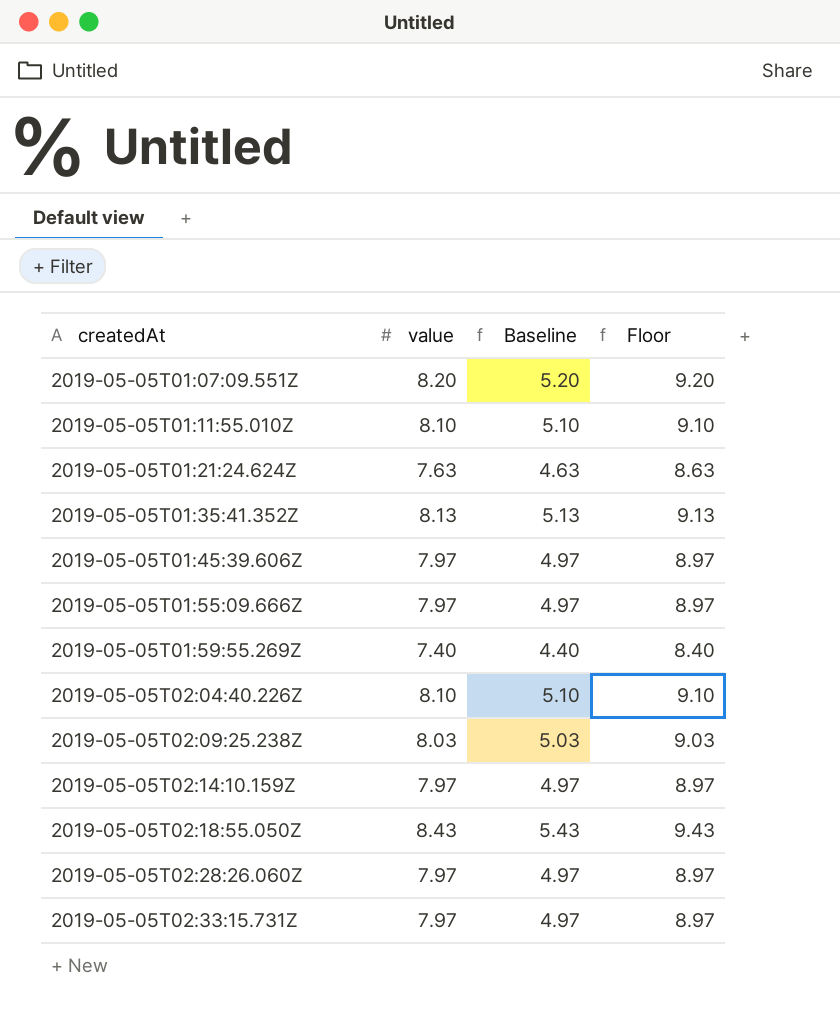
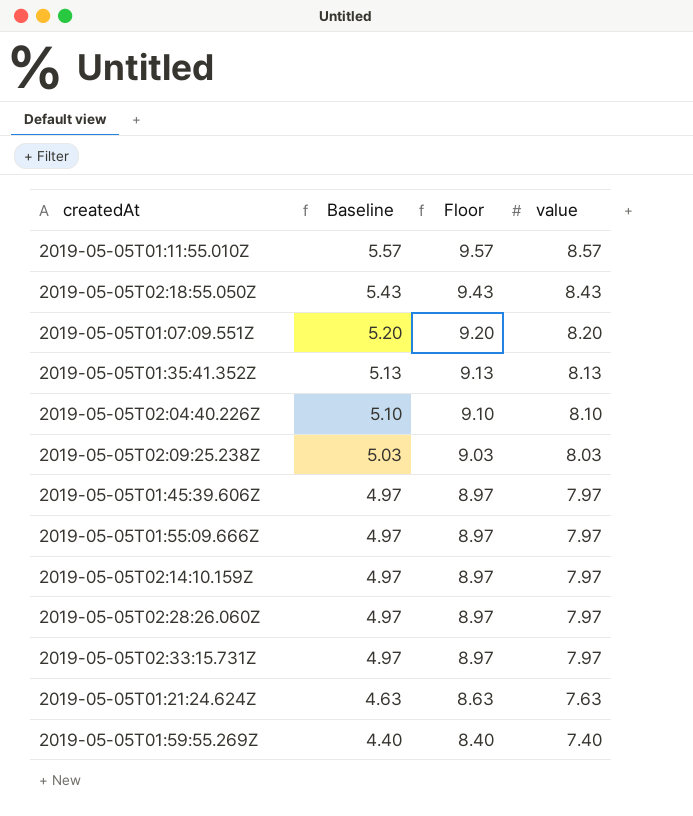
row order: createdAt ascending -> Baseline descending
column value | position: 2 -> 4
2019-05-05T01:11:55.010Z | Baseline: 5.10 -> 5.57
2019-05-05T01:11:55.010Z | Floor: 9.10 -> 9.57
2019-05-05T01:11:55.010Z | value: 8.10 -> 8.57

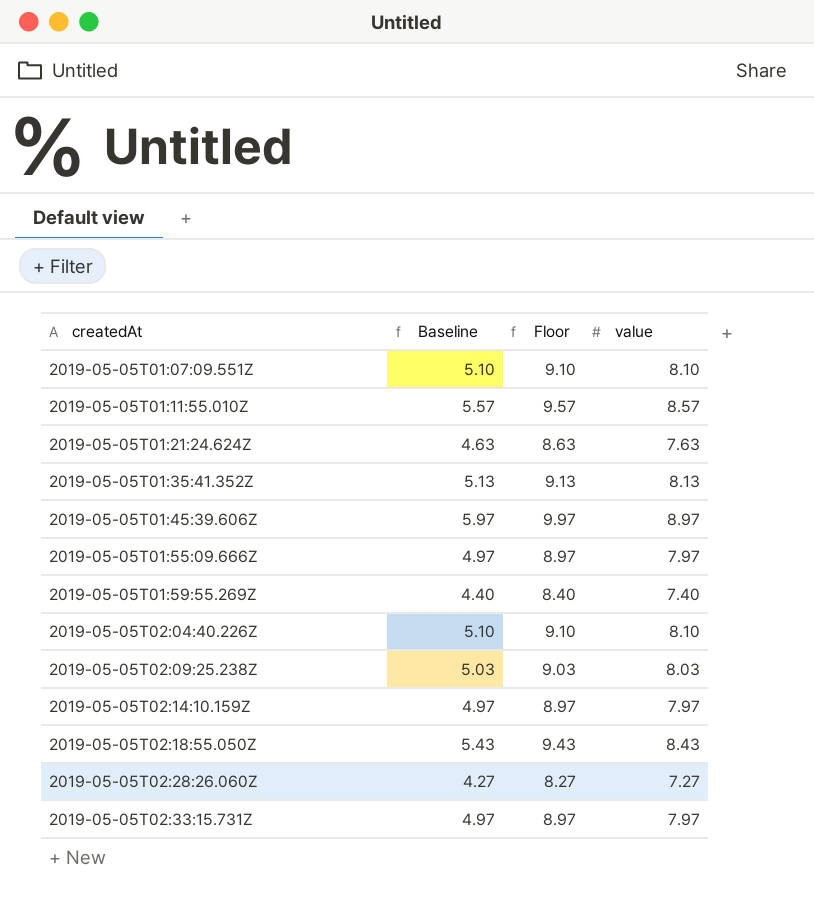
row order: Baseline descending -> createdAt ascending
2019-05-05T01:07:09.551Z | Baseline: 5.20 -> 5.10
2019-05-05T01:07:09.551Z | Floor: 9.20 -> 9.10
2019-05-05T01:07:09.551Z | value: 8.20 -> 8.10
2019-05-05T01:45:39.606Z | Baseline: 4.97 -> 5.97
2019-05-05T01:45:39.606Z | Floor: 8.97 -> 9.97
2019-05-05T01:45:39.606Z | value: 7.97 -> 8.97
2019-05-05T02:28:26.060Z | Baseline: 4.97 -> 4.27
2019-05-05T02:28:26.060Z | Floor: 8.97 -> 8.27
2019-05-05T02:28:26.060Z | value: 7.97 -> 7.27

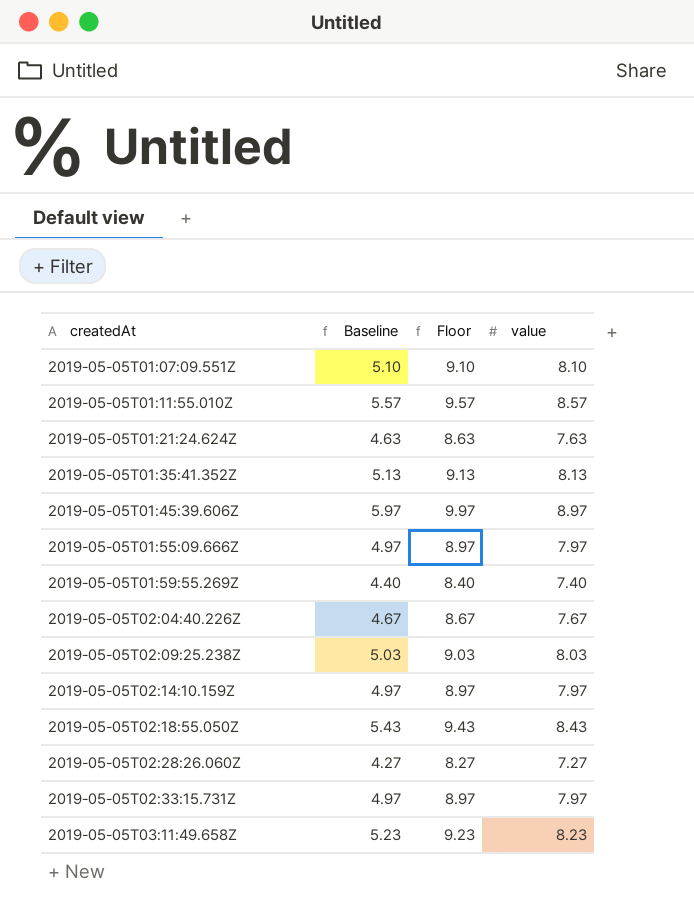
2019-05-05T02:04:40.226Z | Baseline: 5.10 -> 4.67
2019-05-05T02:04:40.226Z | Floor: 9.10 -> 8.67
2019-05-05T02:04:40.226Z | value: 8.10 -> 7.67
row 2019-05-05T03:11:49.658Z: none -> 5.23 | 9.23 | 8.23

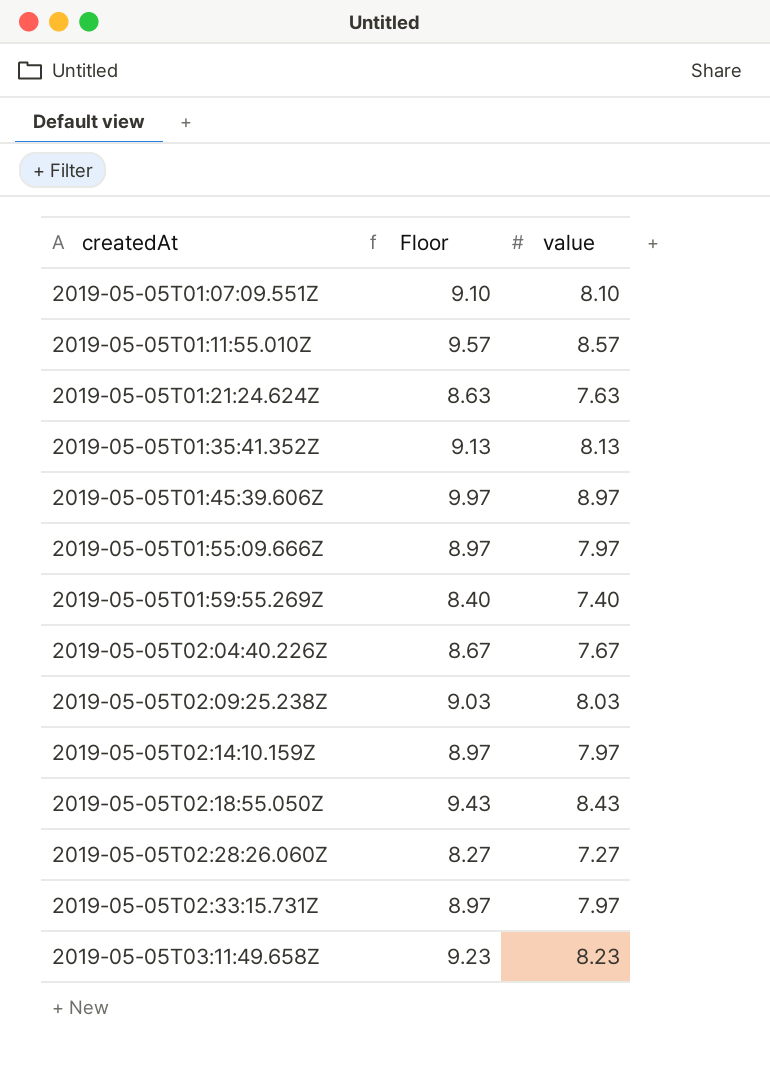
column Baseline | formula: [value] - 3 -> none

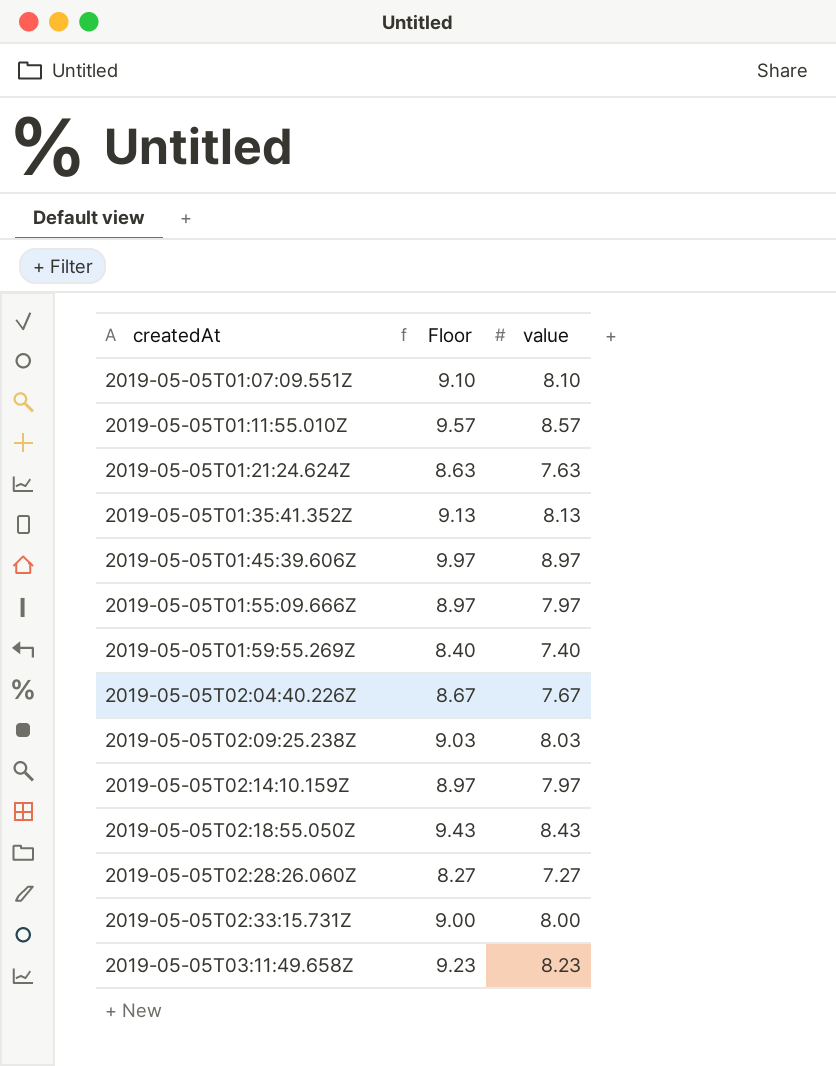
2019-05-05T02:33:15.731Z | Floor: 8.97 -> 9.00
2019-05-05T02:33:15.731Z | value: 7.97 -> 8.00

